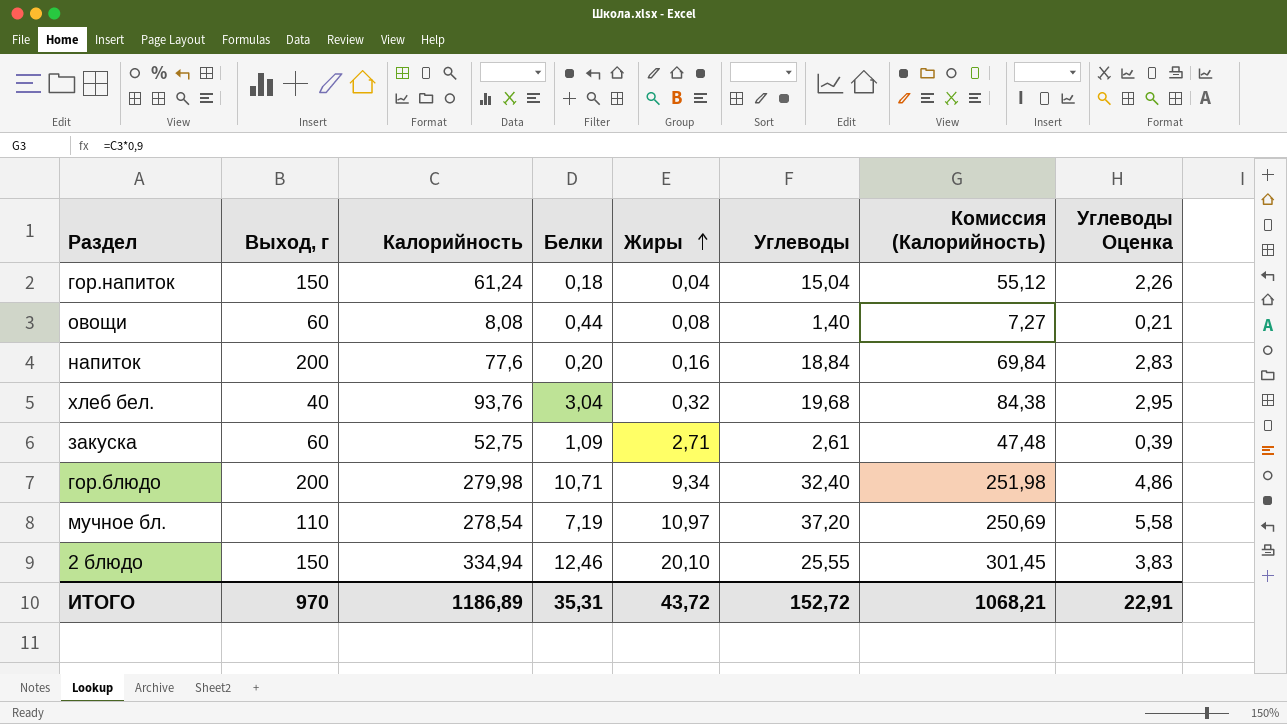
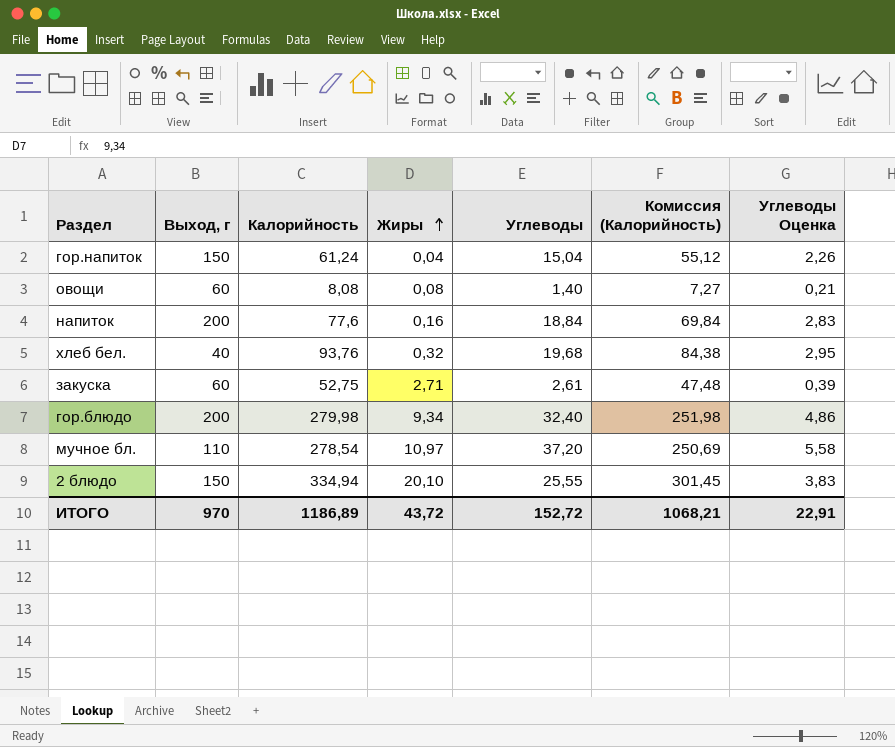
column Белки | position: 4 -> none

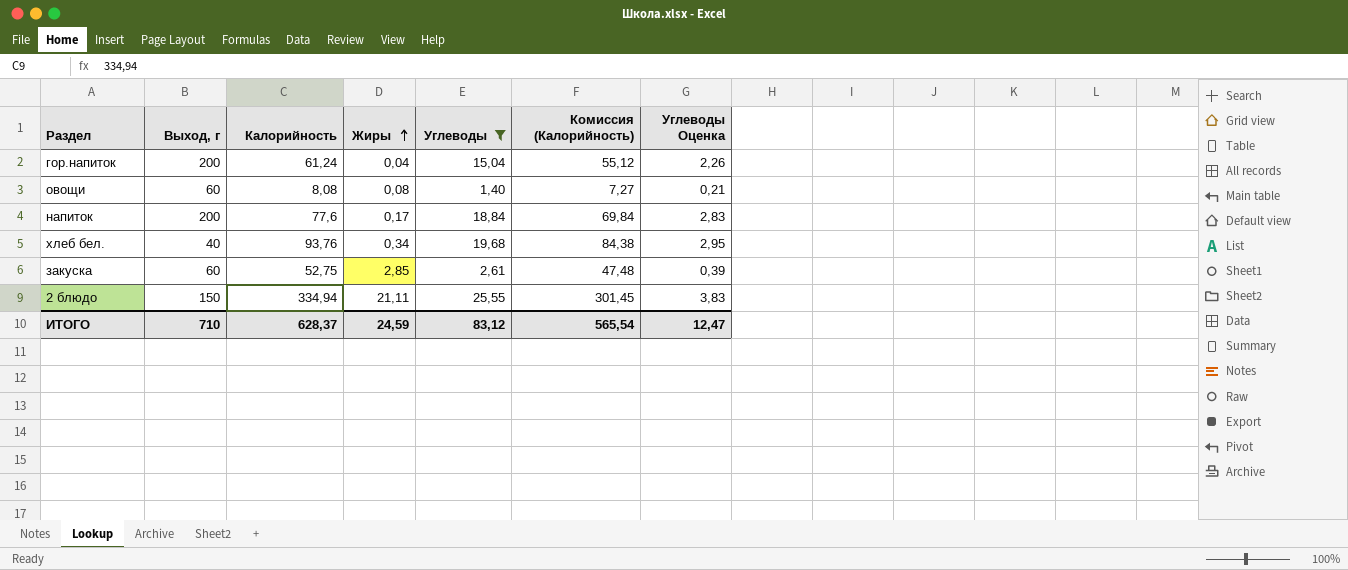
filter: none -> Углеводы <= 25,55
гор.напиток | Выход, г: 150 -> 200
напиток | Жиры: 0,16 -> 0,17
хлеб бел. | Жиры: 0,32 -> 0,34
закуска | Жиры: 2,71 -> 2,85
2 блюдо | Жиры: 20,10 -> 21,11
ИТОГО | Выход, г: 970 -> 710
ИТОГО | Калорийность: 1186,89 -> 628,37
ИТОГО | Жиры: 43,72 -> 24,59
ИТОГО | Углеводы: 152,72 -> 83,12
ИТОГО | Комиссия (Калорийность): 1068,21 -> 565,54
ИТОГО | Углеводы Оценка: 22,91 -> 12,47

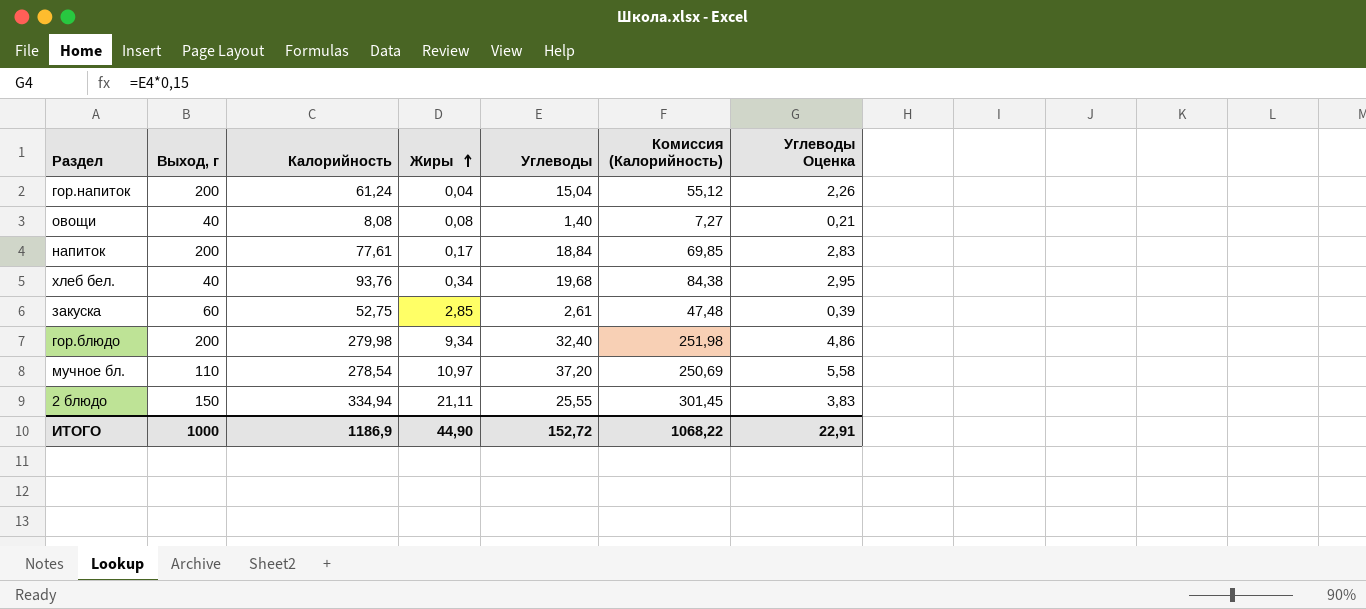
filter: Углеводы <= 25,55 -> none
овощи | Выход, г: 60 -> 40
напиток | Калорийность: 77,6 -> 77,61
напиток | Комиссия (Калорийность): 69,84 -> 69,85
ИТОГО | Выход, г: 710 -> 1000
ИТОГО | Калорийность: 628,37 -> 1186,9
ИТОГО | Жиры: 24,59 -> 44,90
ИТОГО | Углеводы: 83,12 -> 152,72
ИТОГО | Комиссия (Калорийность): 565,54 -> 1068,22
ИТОГО | Углеводы Оценка: 12,47 -> 22,91

